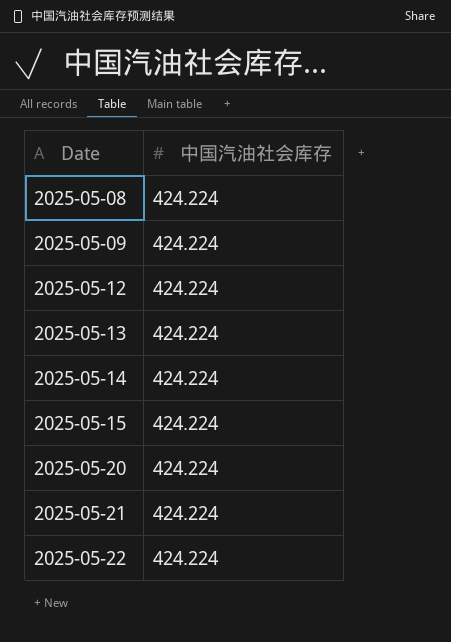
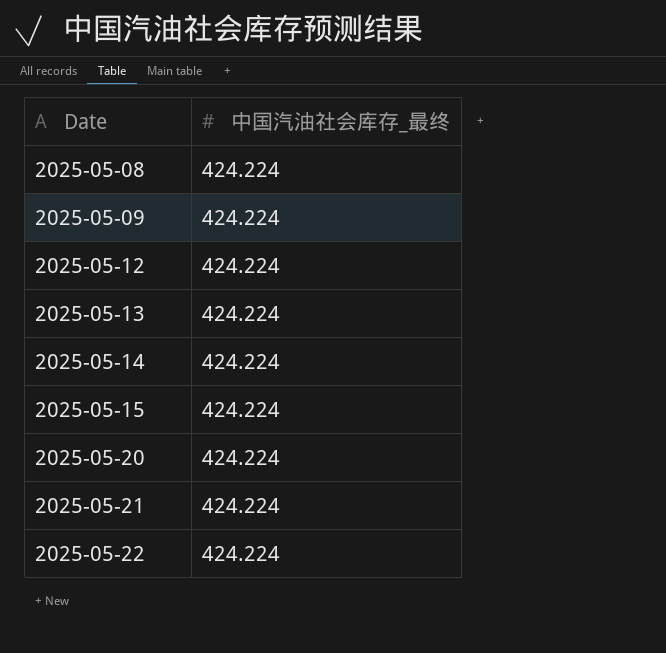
column name: 中国汽油社会库存 -> 中国汽油社会库存_最终

